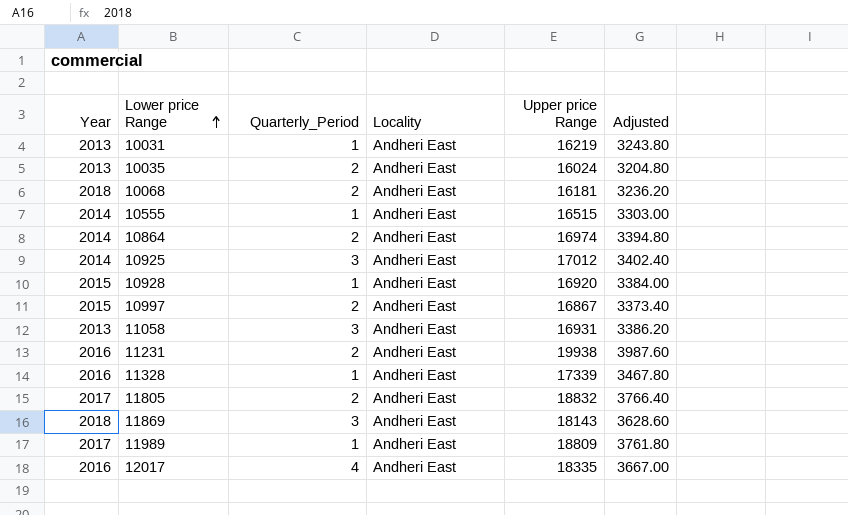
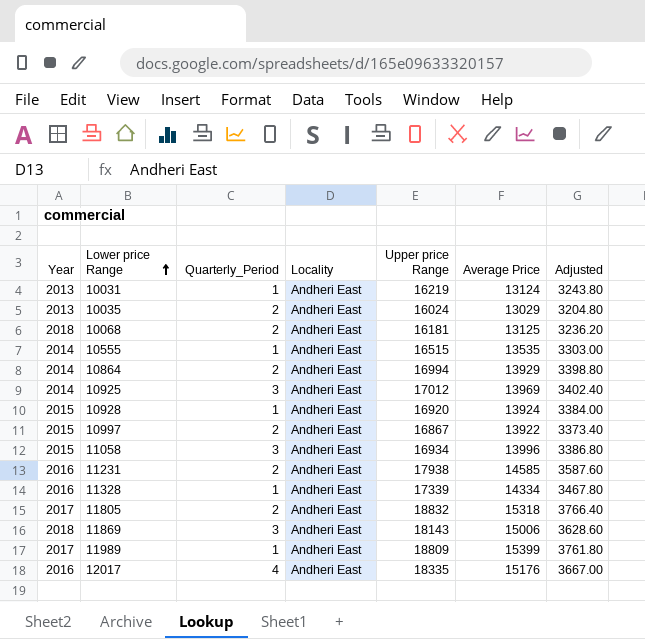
column Average Price | position: none -> 6
10864 | Upper price Range: 16974 -> 16994
10864 | Adjusted: 3394.80 -> 3398.80
11058 | Year: 2013 -> 2015
11058 | Upper price Range: 16931 -> 16934
11058 | Adjusted: 3386.20 -> 3386.80
11231 | Upper price Range: 19938 -> 17938
11231 | Adjusted: 3987.60 -> 3587.60

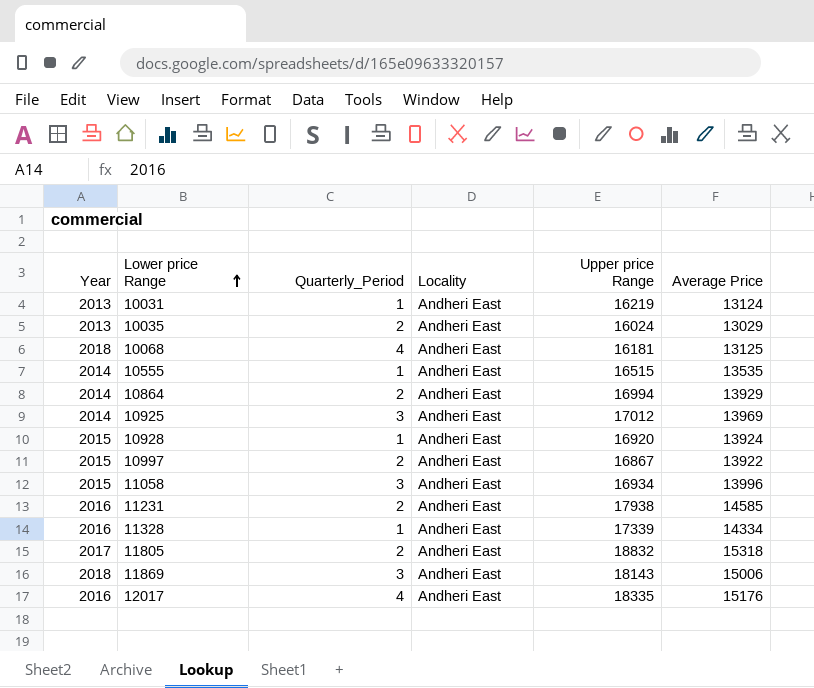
column Adjusted | formula: [Upper price Range] * 0.2 -> none
row 11989: 2017 | 1 | Andheri East | 18809 | 15399 | 3761.80 -> none
10068 | Quarterly_Period: 2 -> 4

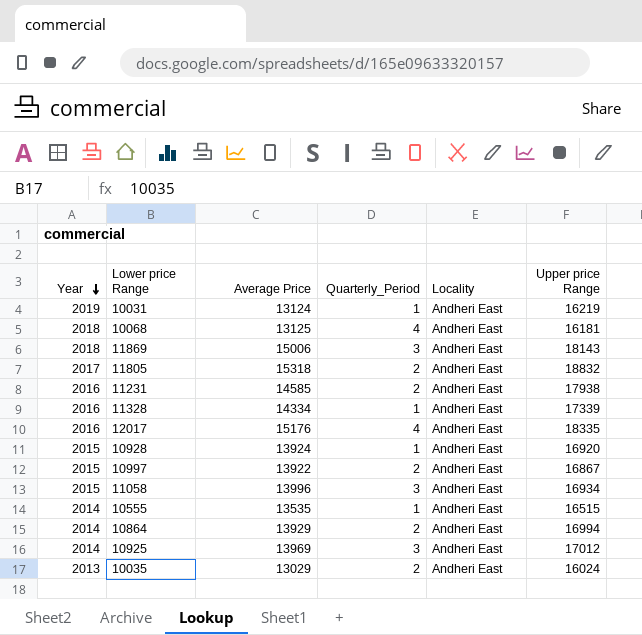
row order: Lower price Range ascending -> Year descending
column Average Price | position: 6 -> 3
10031 | Year: 2013 -> 2019

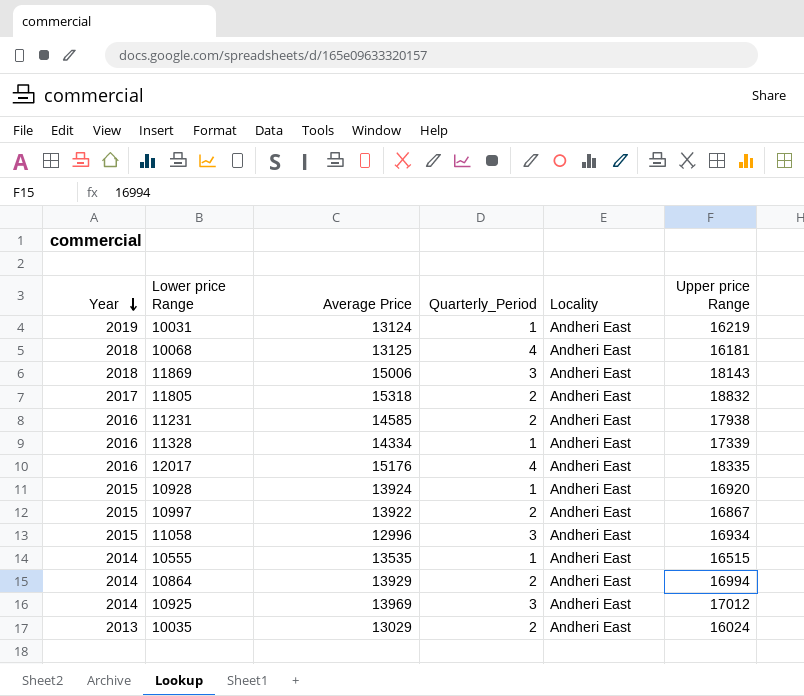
11058 | Average Price: 13996 -> 12996

